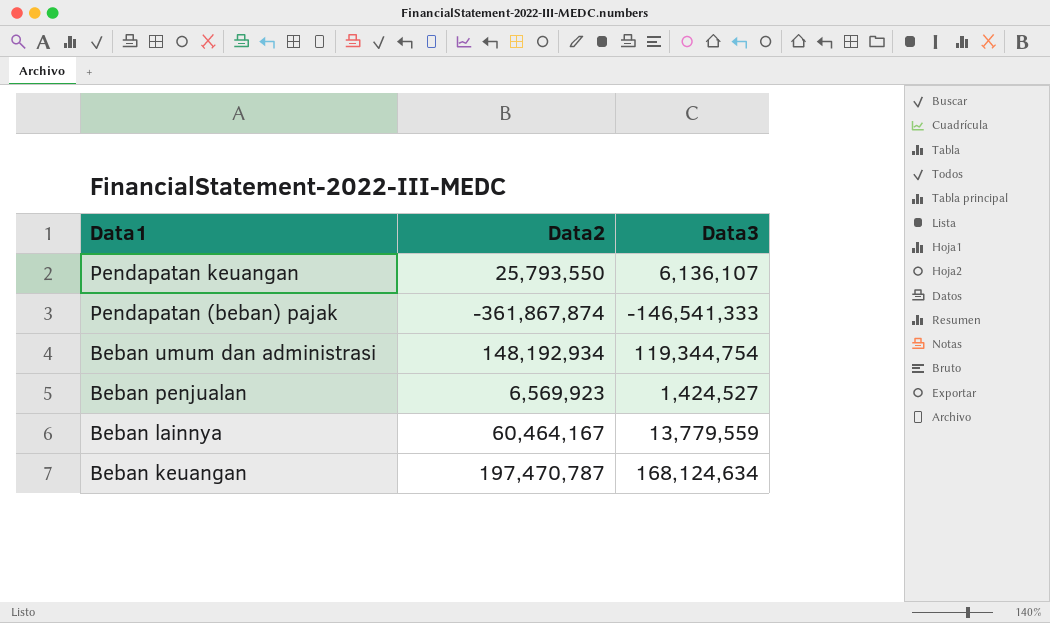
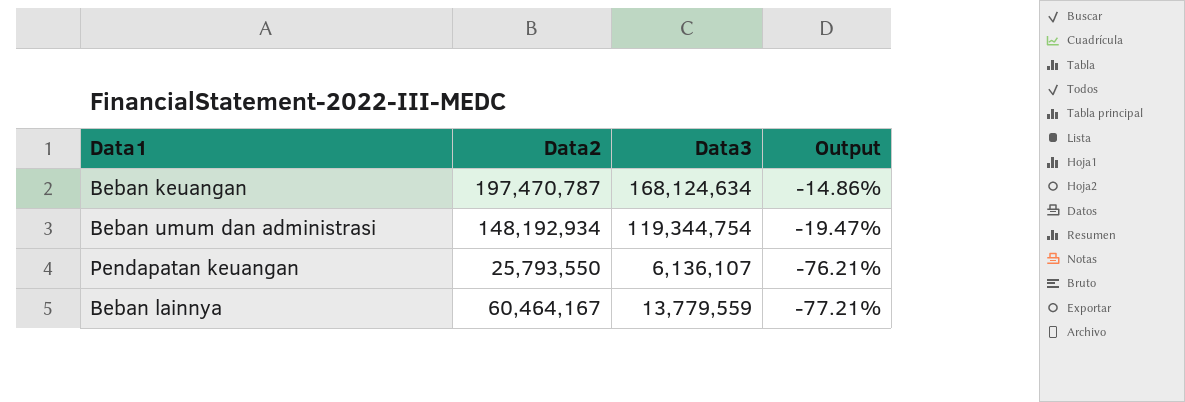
row order: Data1 descending -> Output descending
column Output | formula: none -> ([Data3] - [Data2]) / [Data2]
row Pendapatan (beban) pajak: -361,867,874 | -146,541,333 -> none
row Beban penjualan: 6,569,923 | 1,424,527 -> none

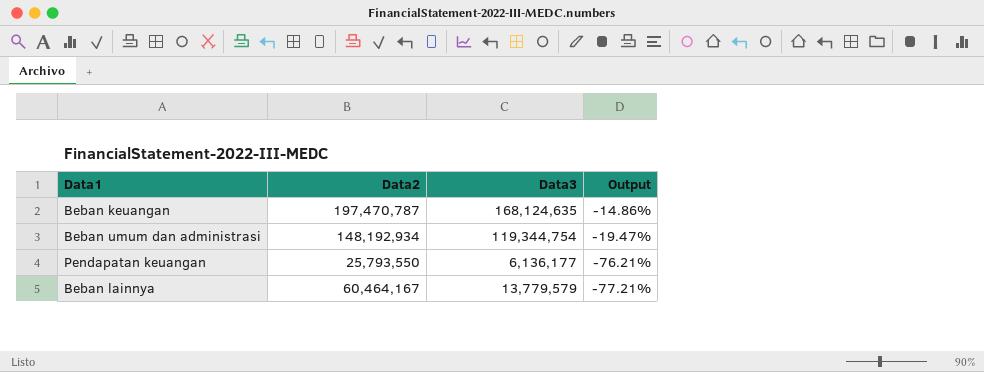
Beban keuangan | Data3: 168,124,634 -> 168,124,635
Pendapatan keuangan | Data3: 6,136,107 -> 6,136,177
Beban lainnya | Data3: 13,779,559 -> 13,779,579

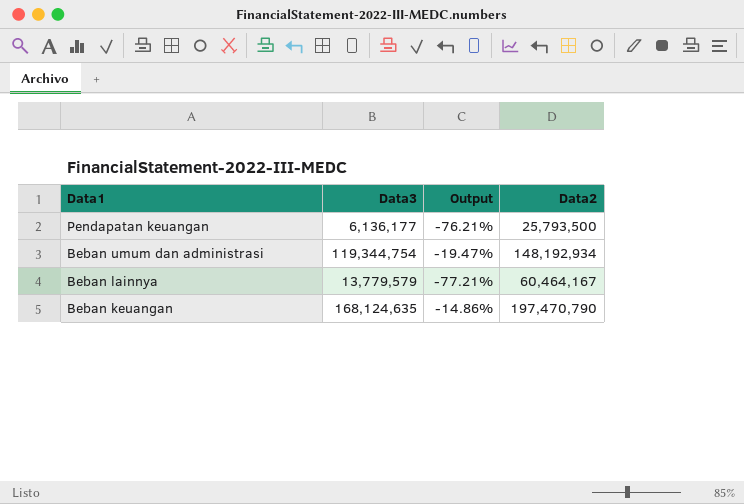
row order: Output descending -> Data1 descending
column Data2 | position: 2 -> 4
Pendapatan keuangan | Data2: 25,793,550 -> 25,793,500
Beban keuangan | Data2: 197,470,787 -> 197,470,790

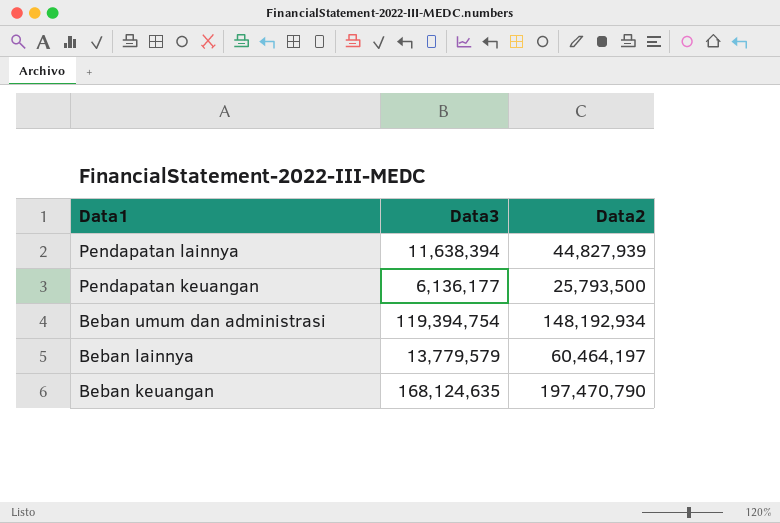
column Output | formula: ([Data3] - [Data2]) / [Data2] -> none
row Pendapatan lainnya: none -> 11,638,394 | 44,827,939
Beban umum dan administrasi | Data3: 119,344,754 -> 119,394,754
Beban lainnya | Data2: 60,464,167 -> 60,464,197

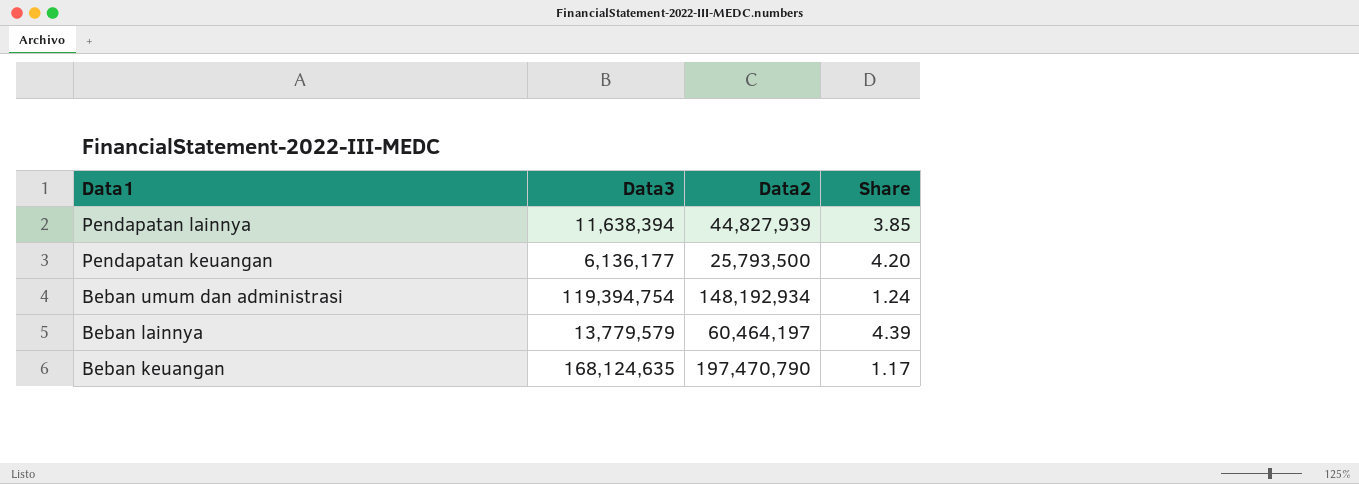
column Share | formula: none -> [Data2] / [Data3]

